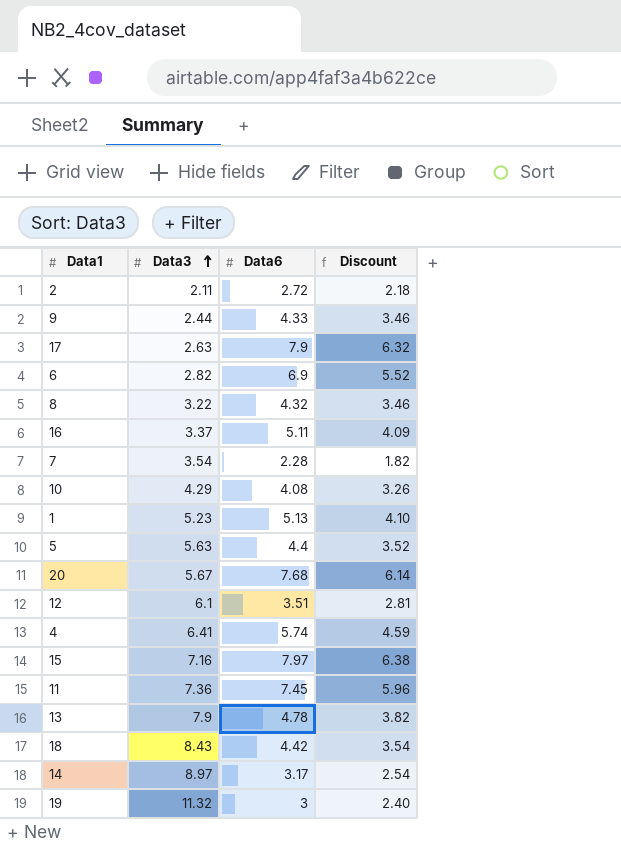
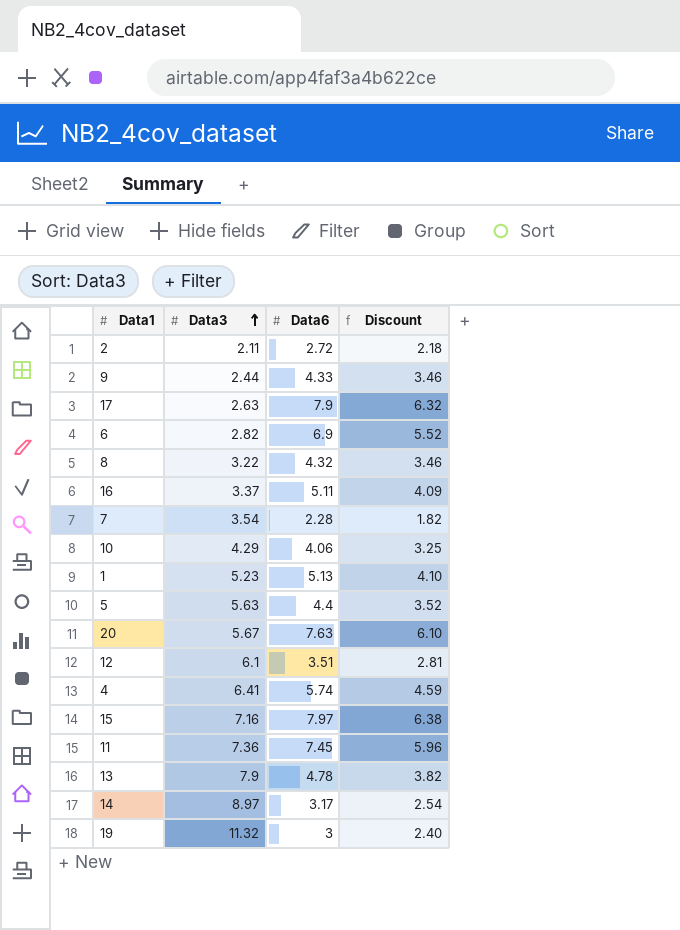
row 18: 8.43 | 4.42 | 3.54 -> none
10 | Data6: 4.08 -> 4.06
10 | Discount: 3.26 -> 3.25
20 | Data6: 7.68 -> 7.63
20 | Discount: 6.14 -> 6.10

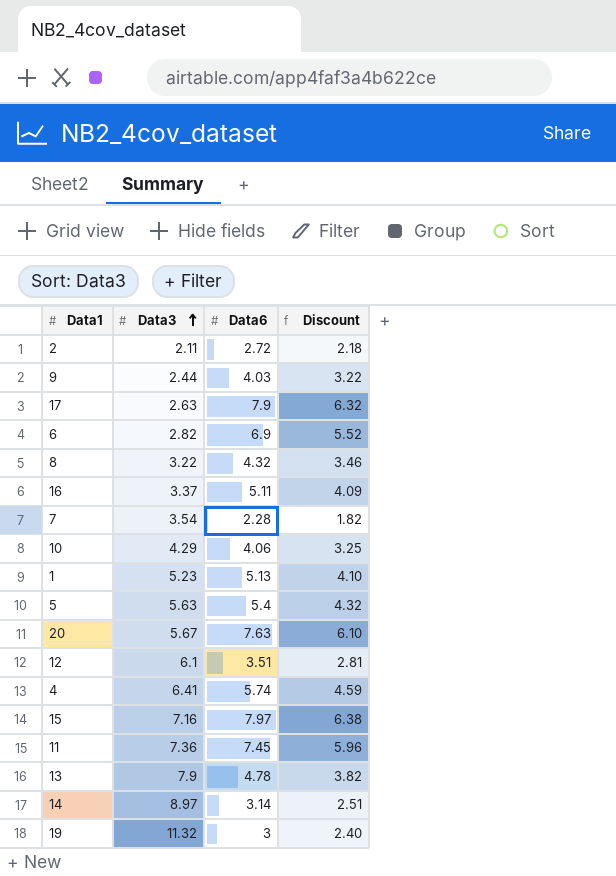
9 | Data6: 4.33 -> 4.03
9 | Discount: 3.46 -> 3.22
5 | Data6: 4.4 -> 5.4
5 | Discount: 3.52 -> 4.32
14 | Data6: 3.17 -> 3.14
14 | Discount: 2.54 -> 2.51

